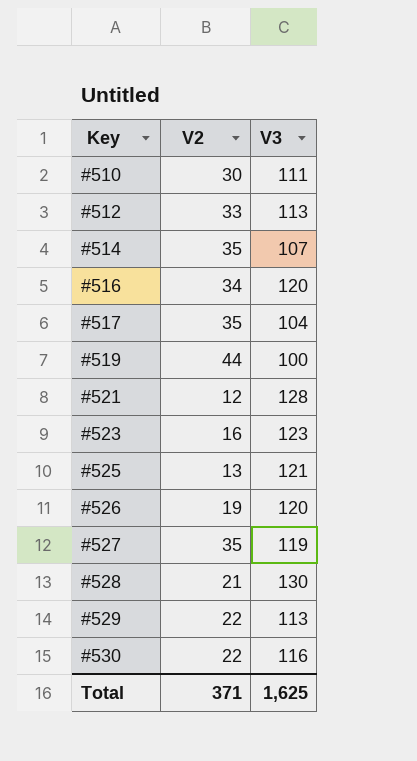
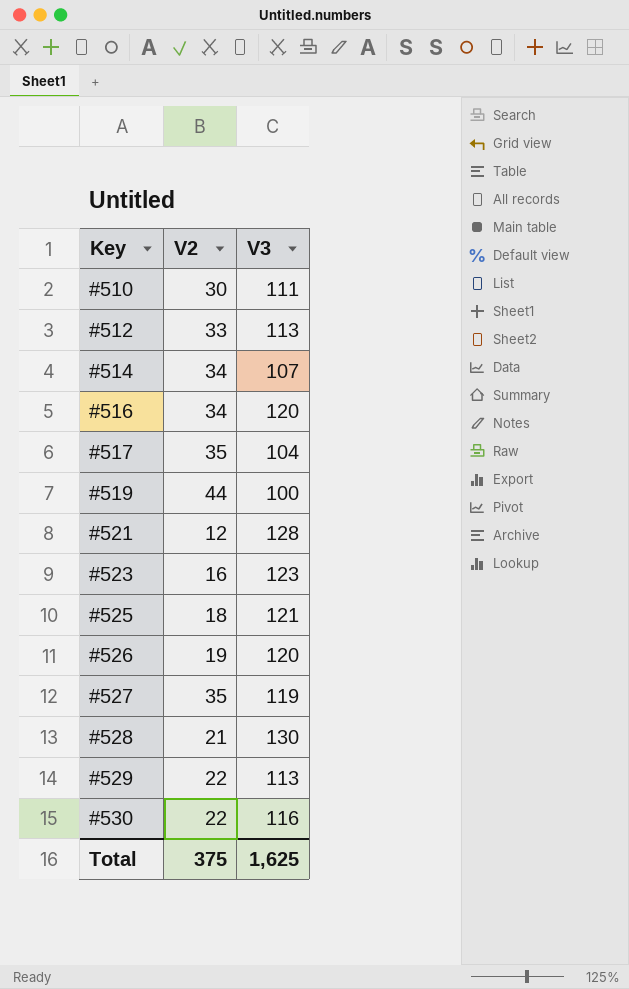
#514 | V2: 35 -> 34
#525 | V2: 13 -> 18
Total | V2: 371 -> 375

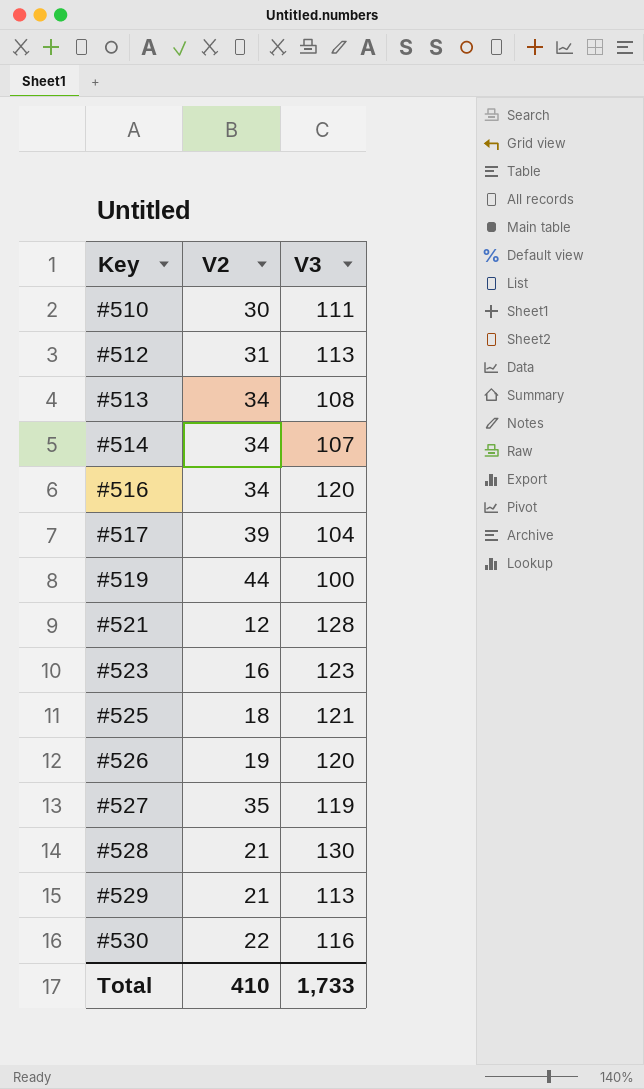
#512 | V2: 33 -> 31
row #513: none -> 34 | 108
#517 | V2: 35 -> 39
#529 | V2: 22 -> 21
Total | V2: 375 -> 410
Total | V3: 1,625 -> 1,733

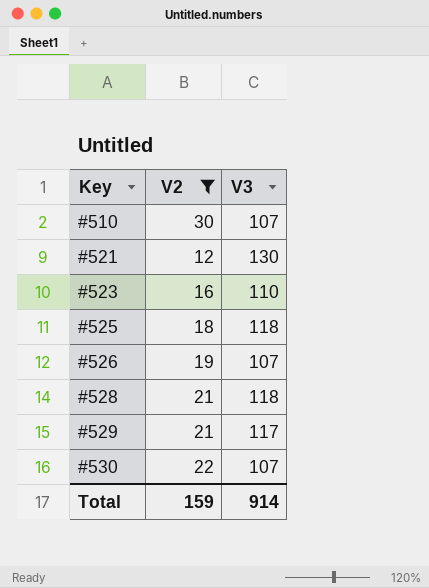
filter: none -> V2 <= 30
#510 | V3: 111 -> 107
#521 | V3: 128 -> 130
#523 | V3: 123 -> 110
#525 | V3: 121 -> 118
#526 | V3: 120 -> 107
#528 | V3: 130 -> 118
#529 | V3: 113 -> 117
#530 | V3: 116 -> 107
Total | V2: 410 -> 159
Total | V3: 1,733 -> 914

